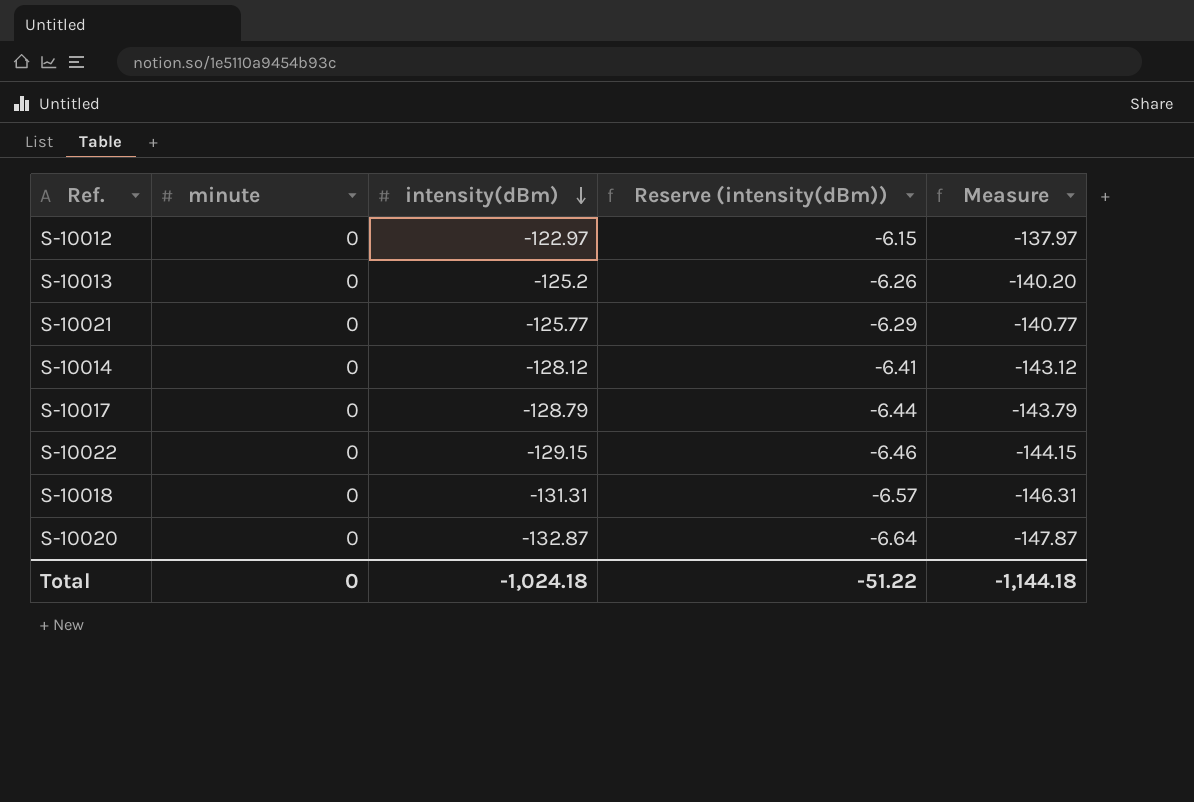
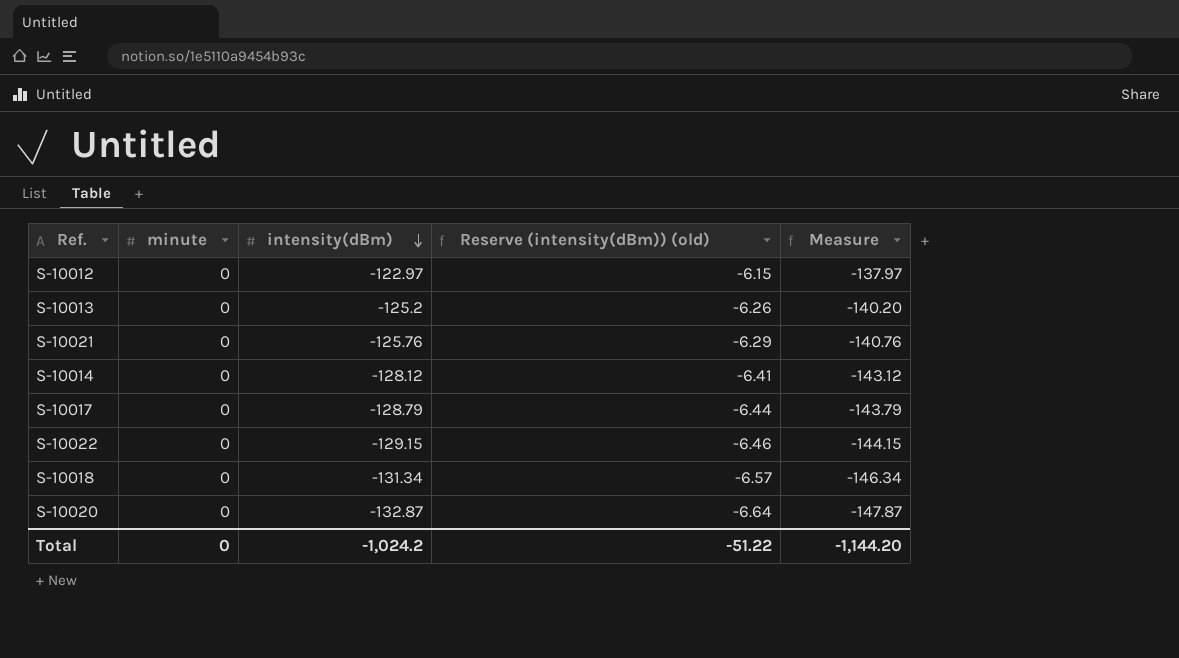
column name: Reserve (intensity(dBm)) -> Reserve (intensity(dBm)) (old)
S-10021 | intensity(dBm): -125.77 -> -125.76
S-10021 | Measure: -140.77 -> -140.76
S-10018 | intensity(dBm): -131.31 -> -131.34
S-10018 | Measure: -146.31 -> -146.34
Total | intensity(dBm): -1,024.18 -> -1,024.2
Total | Measure: -1,144.18 -> -1,144.20

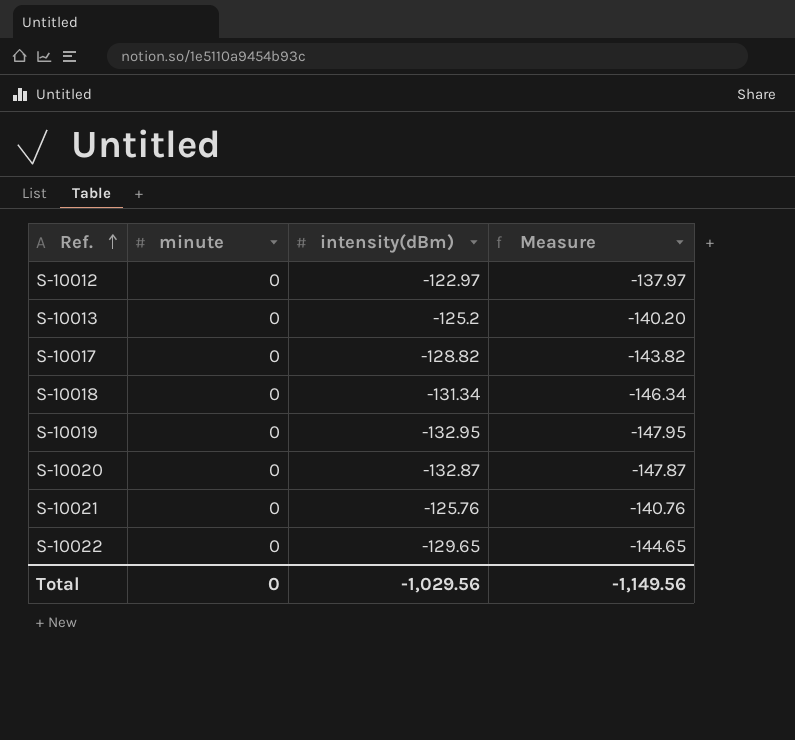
row order: intensity(dBm) descending -> Ref. ascending
column Reserve (intensity(dBm)) (old) | formula: [intensity(dBm)] * 0.05 -> none
row S-10014: 0 | -128.12 | -6.41 | -143.12 -> none
S-10017 | intensity(dBm): -128.79 -> -128.82
S-10017 | Measure: -143.79 -> -143.82
row S-10019: none -> 0 | -132.95 | -147.95
S-10022 | intensity(dBm): -129.15 -> -129.65
S-10022 | Measure: -144.15 -> -144.65
Total | intensity(dBm): -1,024.2 -> -1,029.56
Total | Measure: -1,144.20 -> -1,149.56

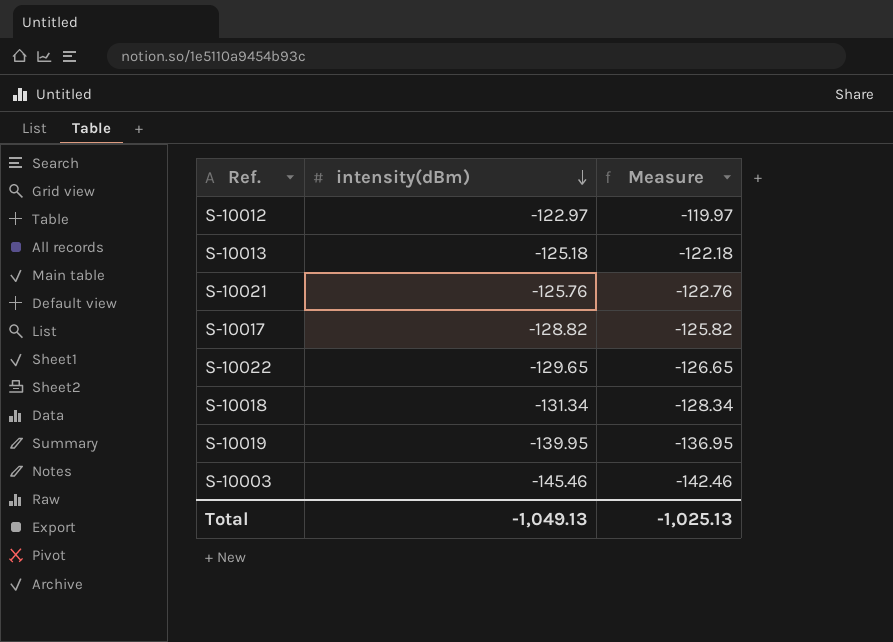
row order: Ref. ascending -> intensity(dBm) descending
column minute | position: 2 -> none
column Measure | formula: [intensity(dBm)] - 15 -> [intensity(dBm)] + 3
row S-10020: 0 | -132.87 | -147.87 -> none
S-10013 | intensity(dBm): -125.2 -> -125.18
S-10019 | intensity(dBm): -132.95 -> -139.95
row S-10003: none -> -145.46 | -142.46
Total | intensity(dBm): -1,029.56 -> -1,049.13
Total | Measure: -1,149.56 -> -1,025.13

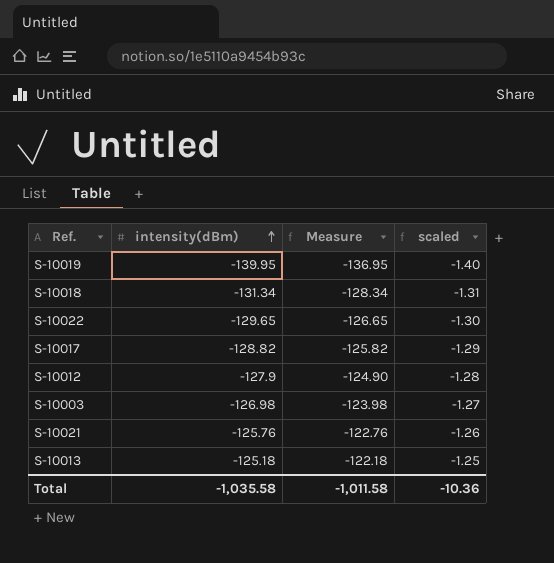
row order: intensity(dBm) descending -> intensity(dBm) ascending
column scaled | formula: none -> [intensity(dBm)] * 0.01
S-10012 | intensity(dBm): -122.97 -> -127.9
S-10012 | Measure: -119.97 -> -124.90
S-10003 | intensity(dBm): -145.46 -> -126.98
S-10003 | Measure: -142.46 -> -123.98
Total | intensity(dBm): -1,049.13 -> -1,035.58
Total | Measure: -1,025.13 -> -1,011.58

